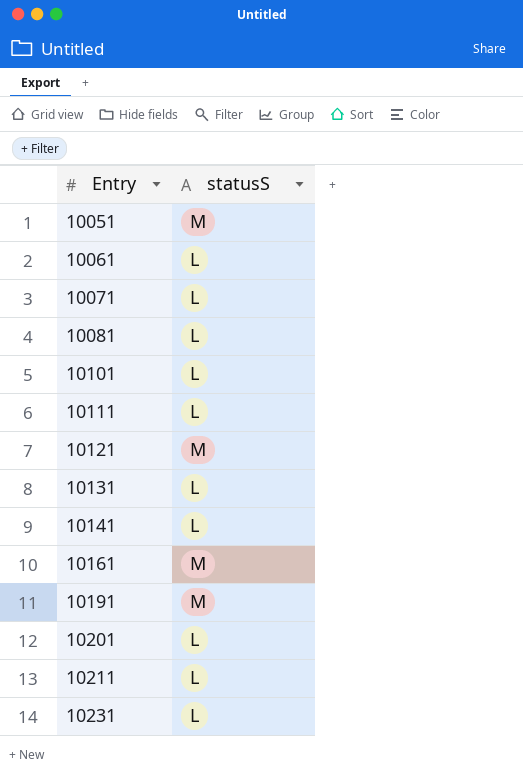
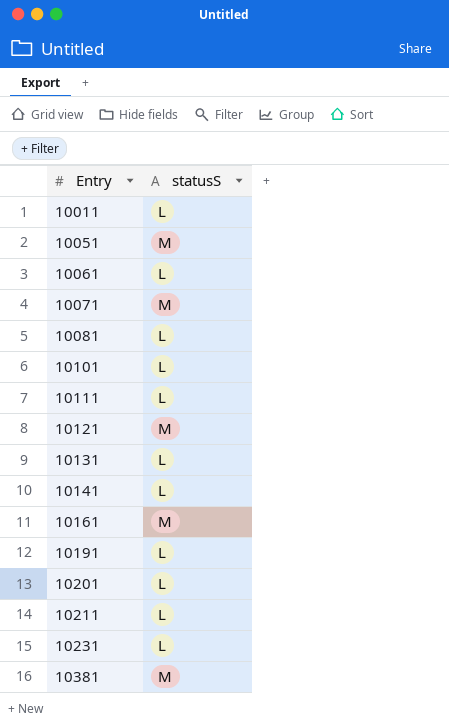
row 10011: none -> L
10071 | statusS: L -> M
10191 | statusS: M -> L
row 10381: none -> M

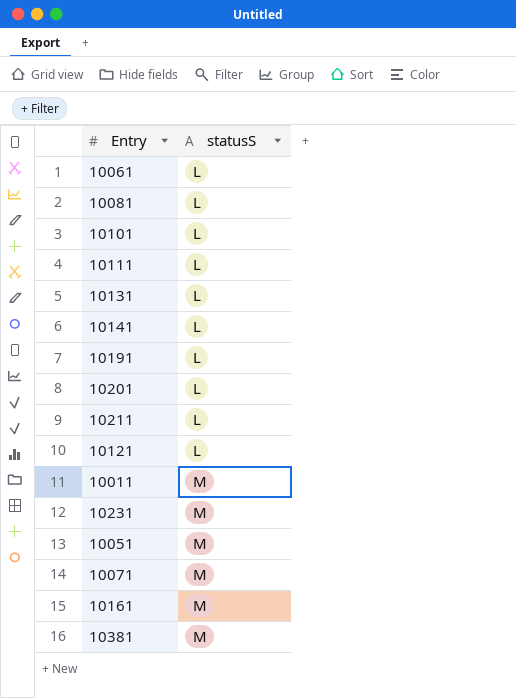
row order: Entry ascending -> statusS ascending
10121 | statusS: M -> L
10011 | statusS: L -> M
10231 | statusS: L -> M

